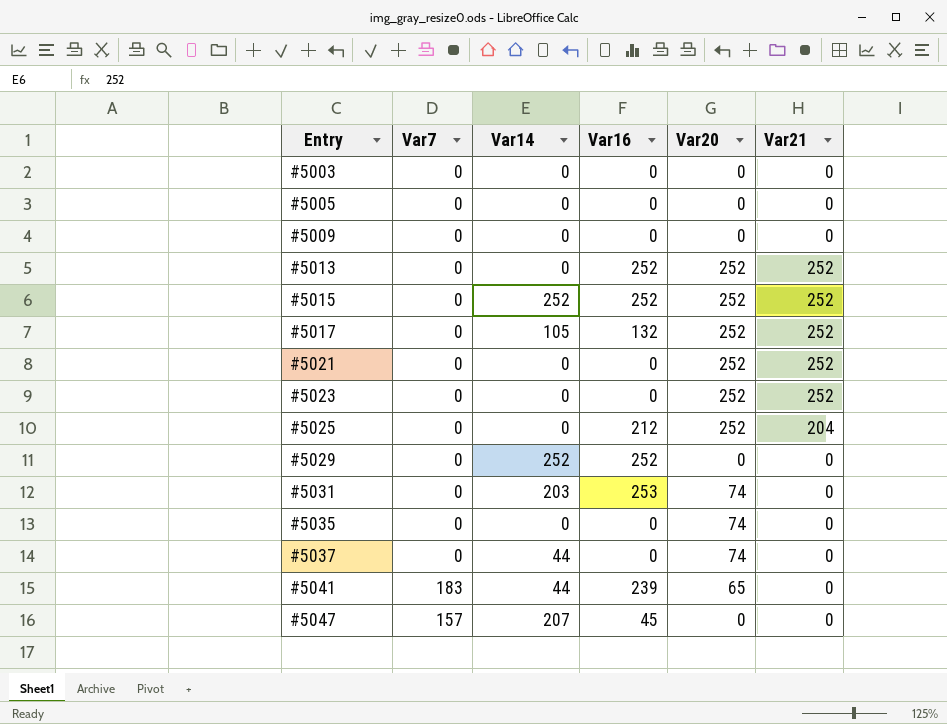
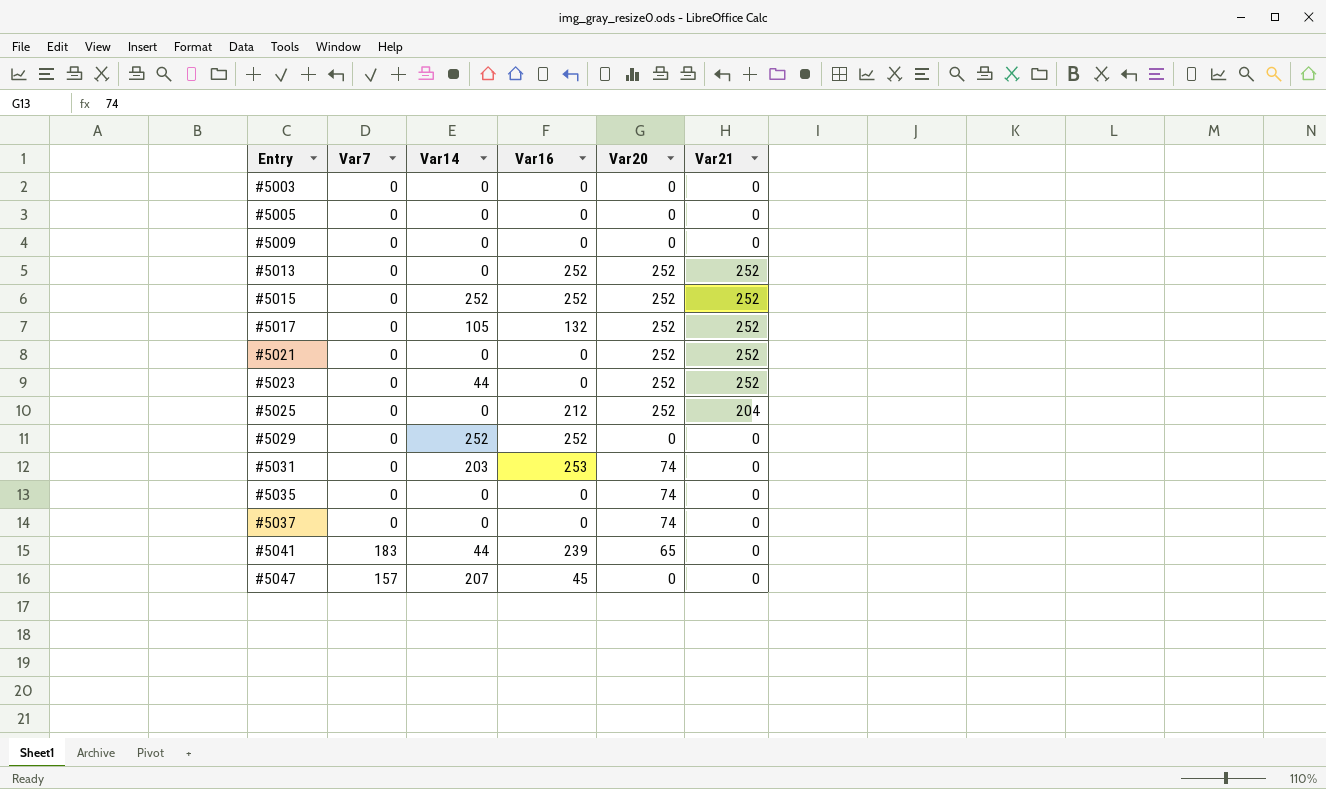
#5023 | Var14: 0 -> 44
#5037 | Var14: 44 -> 0

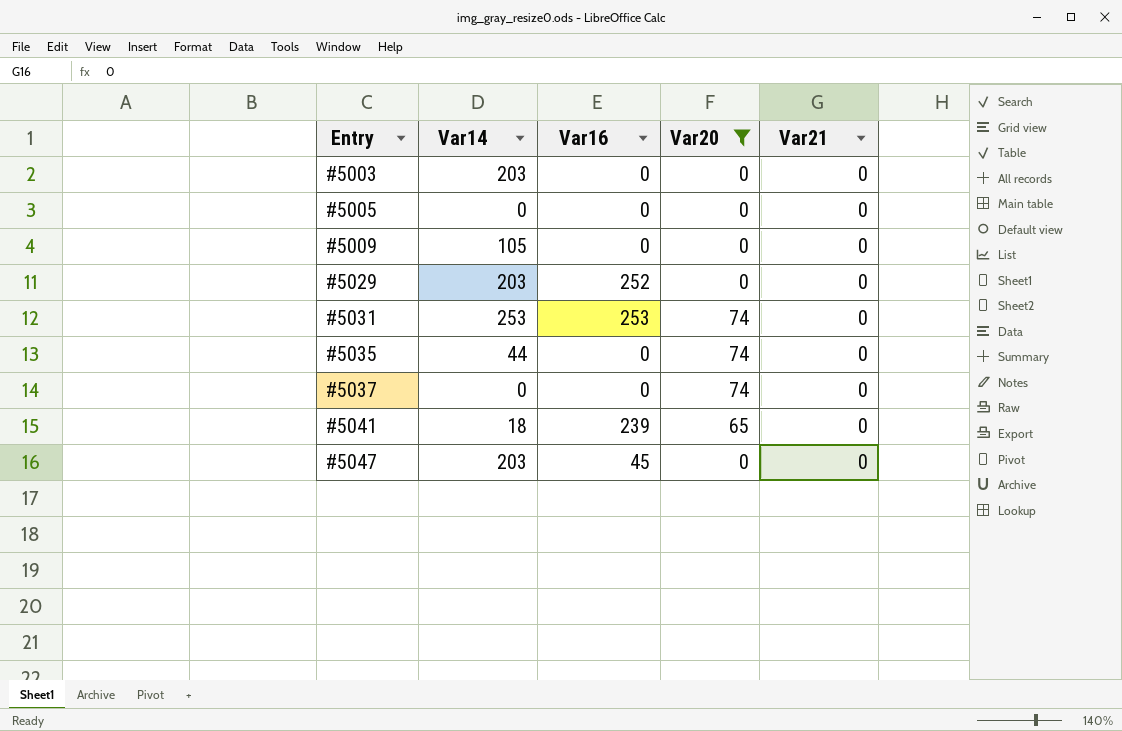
filter: none -> Var20 != 252
column Var7 | position: 2 -> none
#5003 | Var14: 0 -> 203
#5009 | Var14: 0 -> 105
#5029 | Var14: 252 -> 203
#5031 | Var14: 203 -> 253
#5035 | Var14: 0 -> 44
#5041 | Var14: 44 -> 18
#5047 | Var14: 207 -> 203

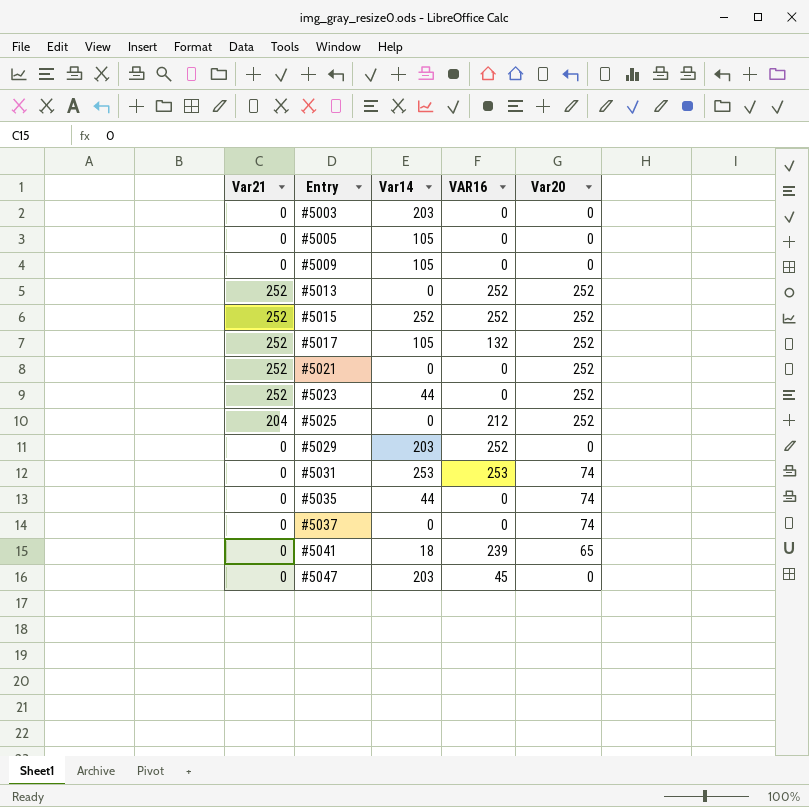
filter: Var20 != 252 -> none
column Var21 | position: 5 -> 1
column name: Var16 -> VAR16
#5005 | Var14: 0 -> 105

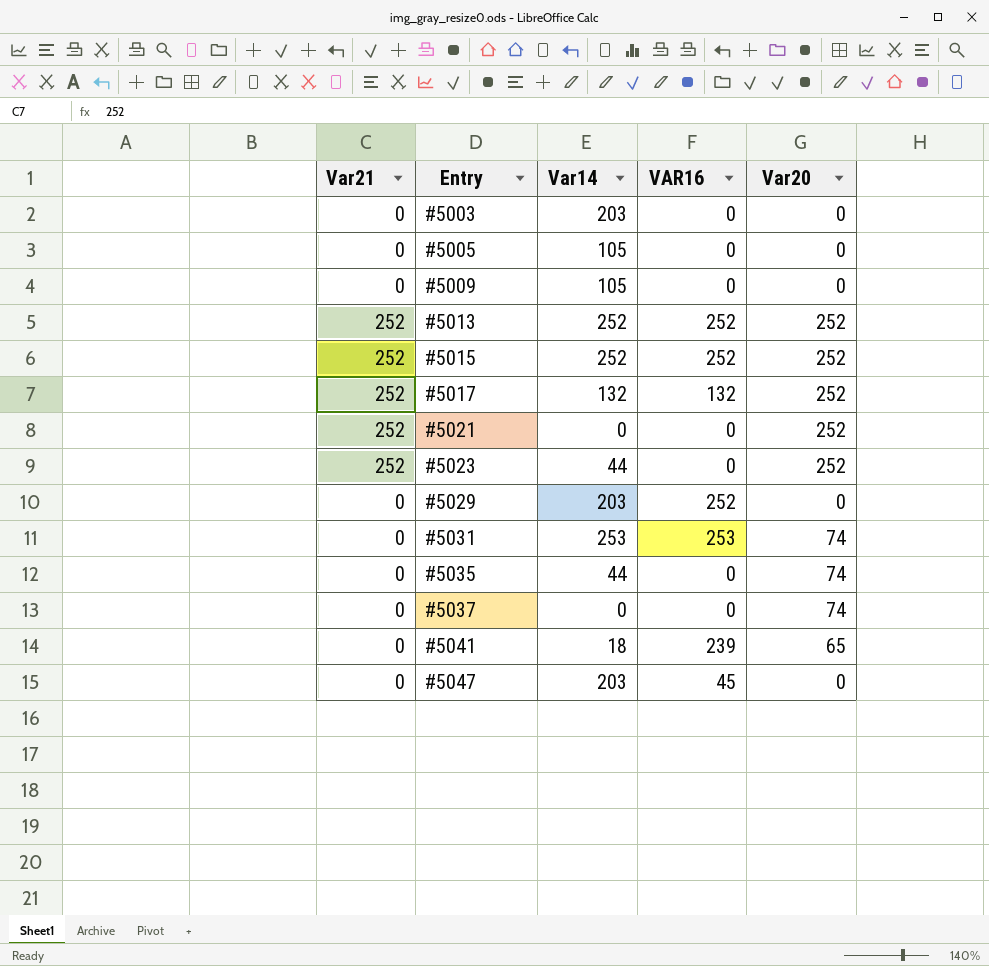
row #5025: 204 | 0 | 212 | 252 -> none
#5013 | Var14: 0 -> 252
#5017 | Var14: 105 -> 132

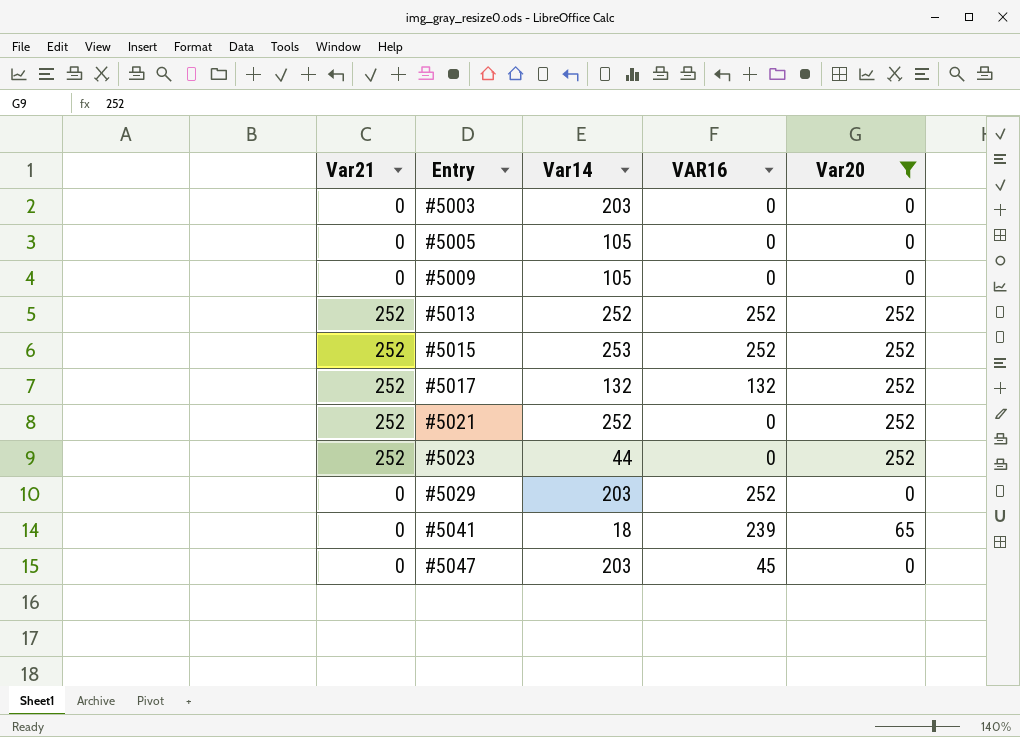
filter: none -> Var20 != 74
#5015 | Var14: 252 -> 253
#5021 | Var14: 0 -> 252

